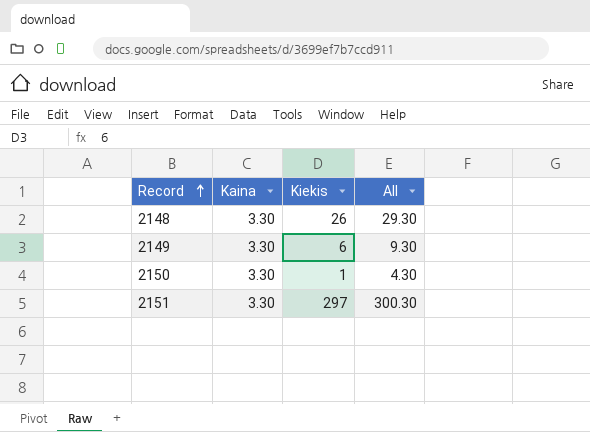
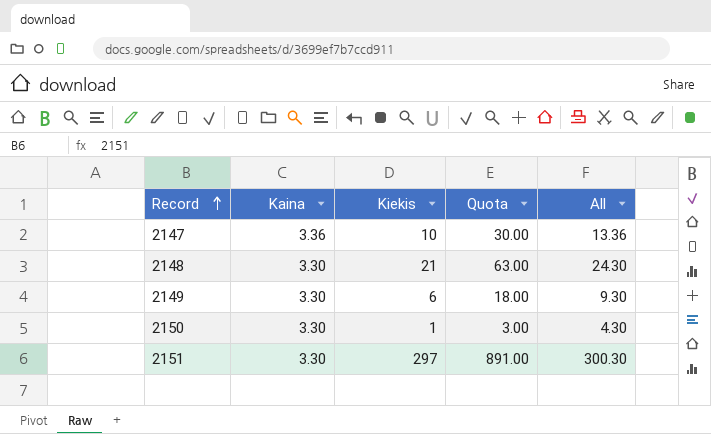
column Quota | formula: none -> [Kiekis] * 3
row 2147: none -> 3.36 | 10 | 30.00 | 13.36
2148 | Kiekis: 26 -> 21
2148 | All: 29.30 -> 24.30

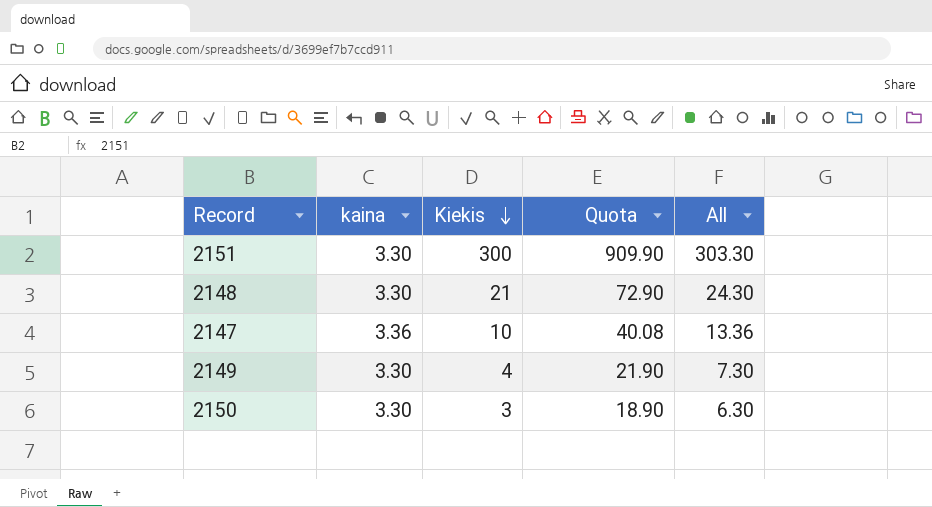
row order: Record ascending -> Kiekis descending
column name: Kaina -> kaina
column Quota | formula: [Kiekis] * 3 -> [All] * 3
2151 | Kiekis: 297 -> 300
2151 | All: 300.30 -> 303.30
2149 | Kiekis: 6 -> 4
2149 | All: 9.30 -> 7.30
2150 | Kiekis: 1 -> 3
2150 | All: 4.30 -> 6.30

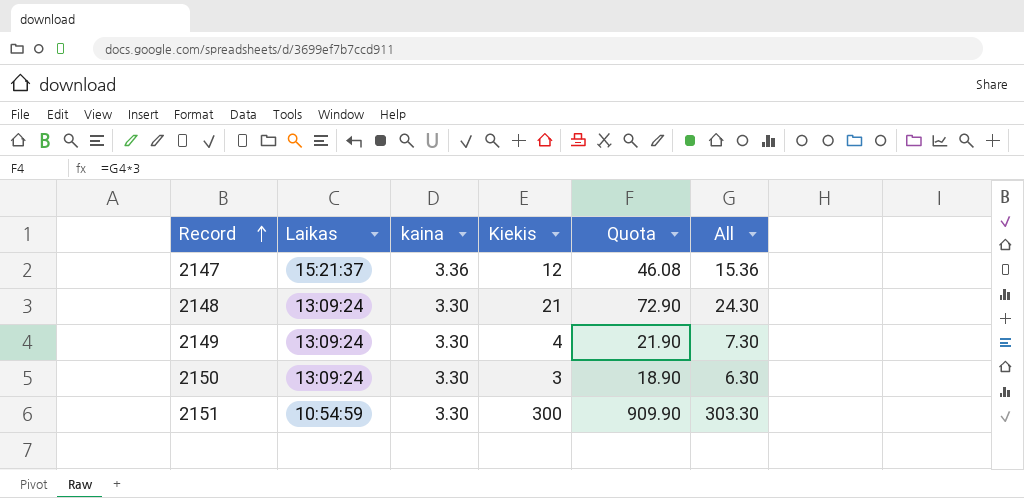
row order: Kiekis descending -> Record ascending
column Laikas | position: none -> 2
2147 | Kiekis: 10 -> 12
2147 | Quota: 40.08 -> 46.08
2147 | All: 13.36 -> 15.36

